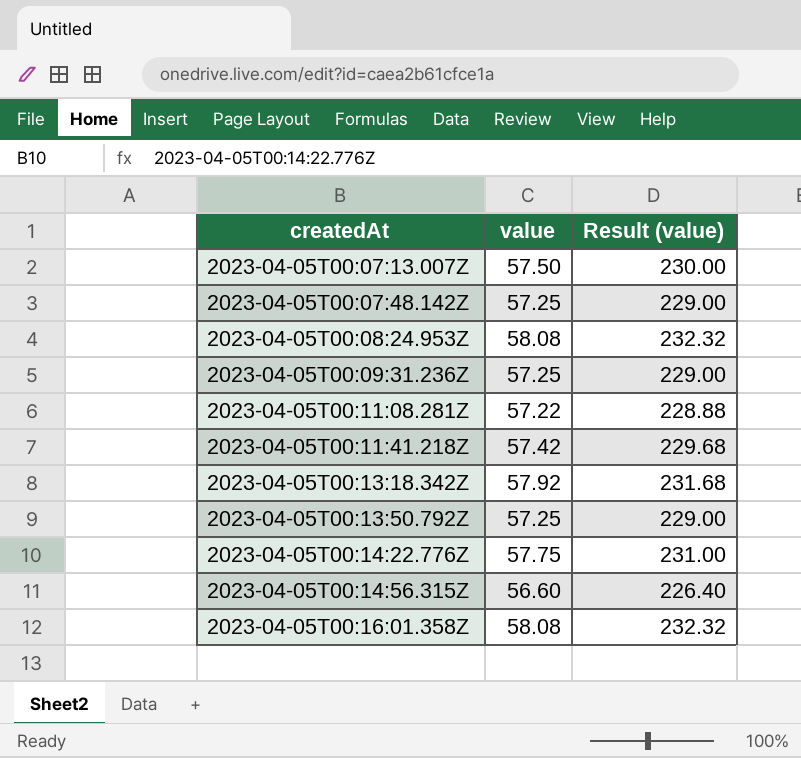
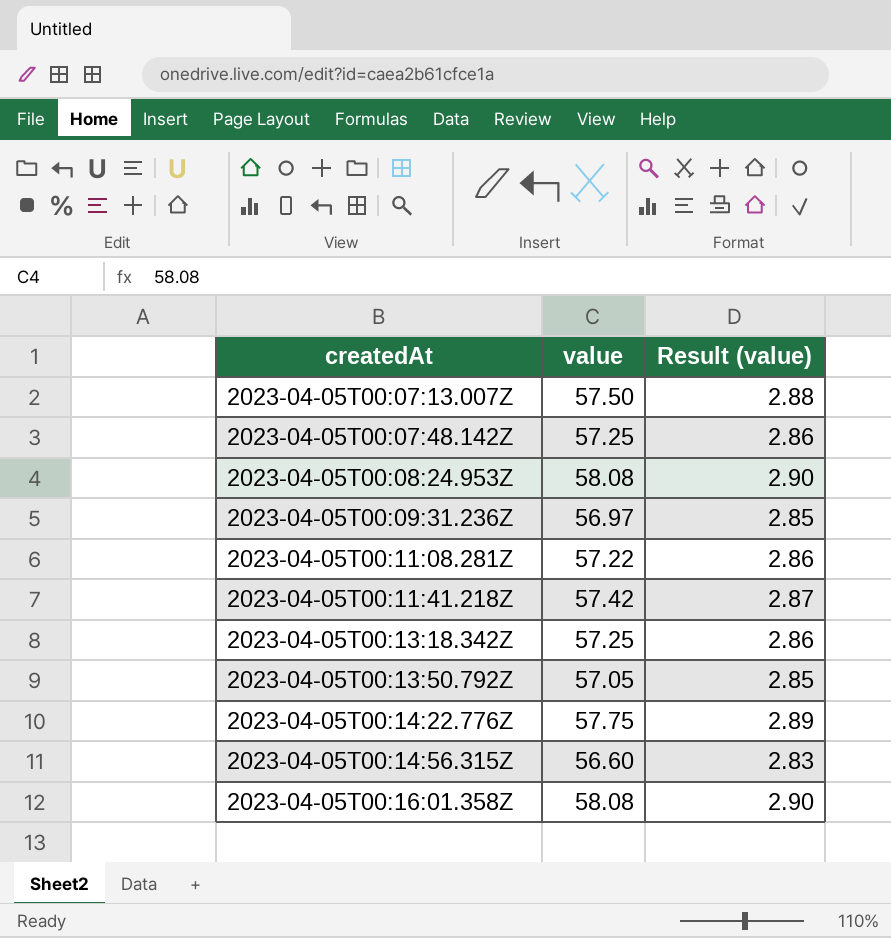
column Result (value) | formula: [value] * 4 -> [value] * 0.05
2023-04-05T00:09:31.236Z | value: 57.25 -> 56.97
2023-04-05T00:13:18.342Z | value: 57.92 -> 57.25
2023-04-05T00:13:50.792Z | value: 57.25 -> 57.05

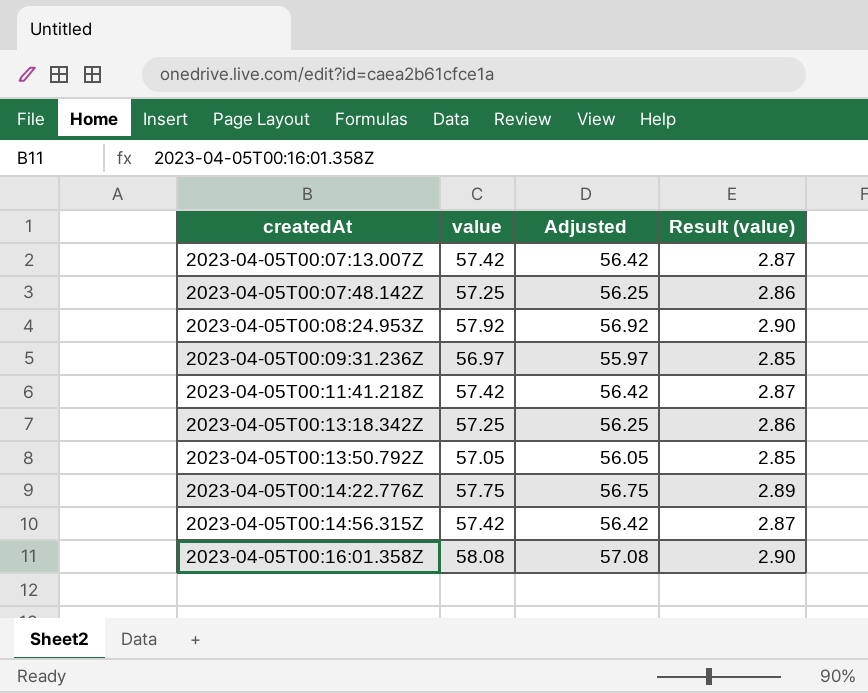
column Adjusted | formula: none -> [value] - 1
row 2023-04-05T00:11:08.281Z: 57.22 | 2.86 -> none
2023-04-05T00:07:13.007Z | value: 57.50 -> 57.42
2023-04-05T00:07:13.007Z | Result (value): 2.88 -> 2.87
2023-04-05T00:08:24.953Z | value: 58.08 -> 57.92
2023-04-05T00:14:56.315Z | value: 56.60 -> 57.42
2023-04-05T00:14:56.315Z | Result (value): 2.83 -> 2.87

